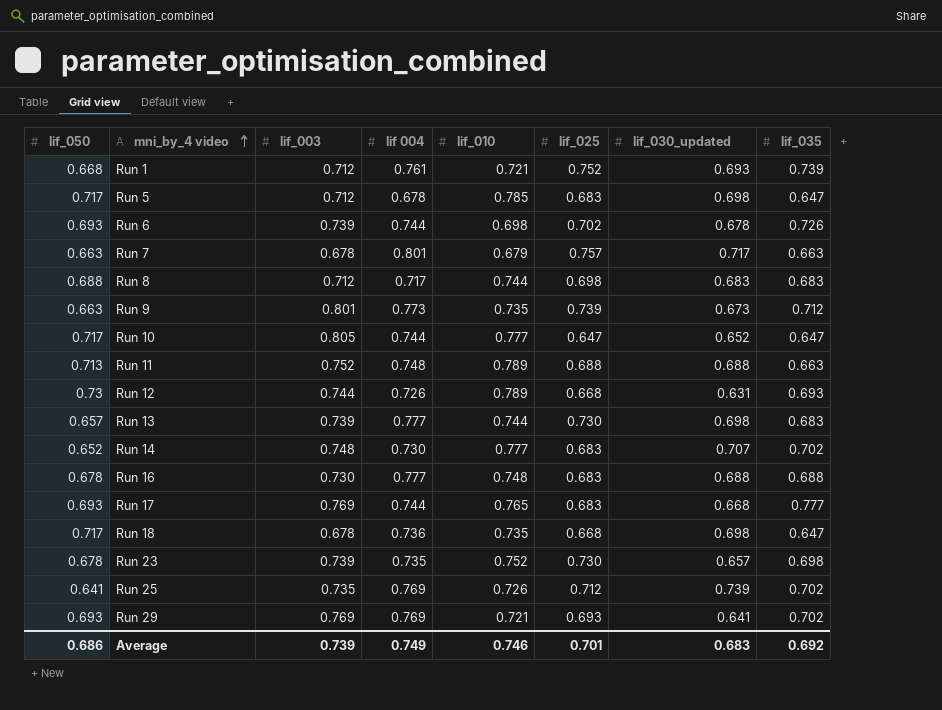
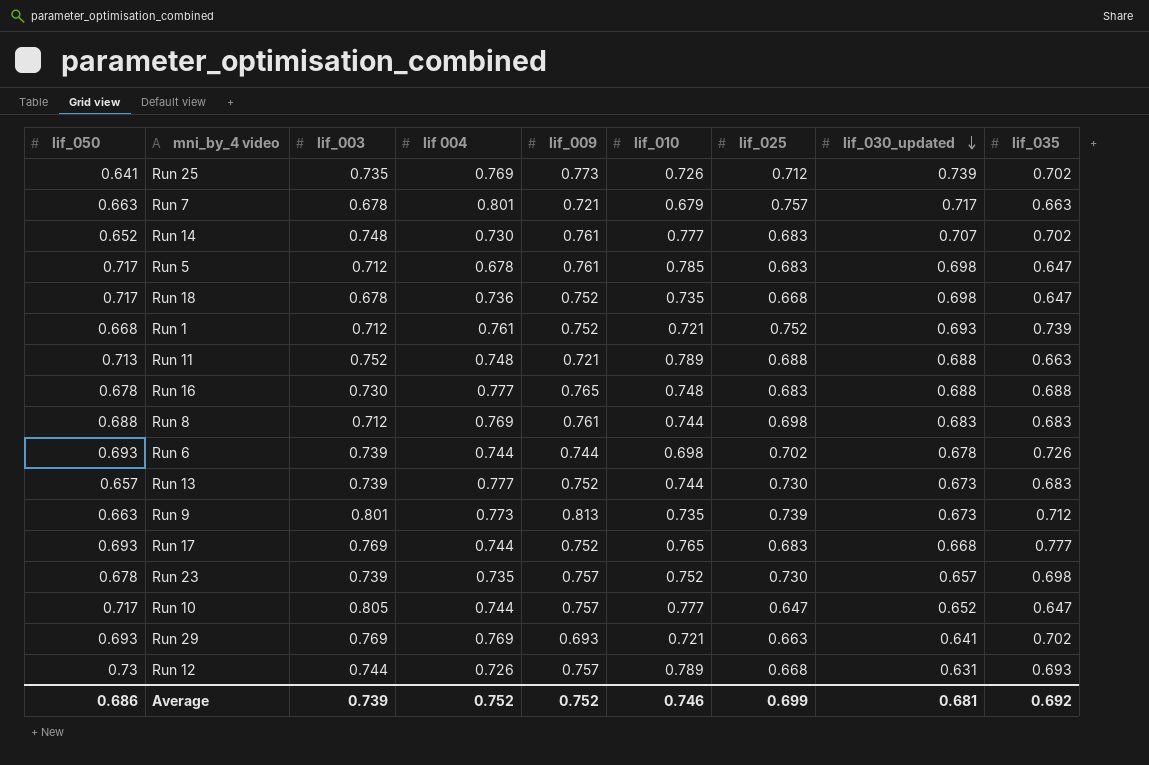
row order: mni_by_4 video ascending -> lif_030_updated descending
column lif_009 | position: none -> 5
Run 8 | lif 004: 0.717 -> 0.769
Run 13 | lif_030_updated: 0.698 -> 0.673
Run 29 | lif_025: 0.693 -> 0.663
Average | lif 004: 0.749 -> 0.752
Average | lif_025: 0.701 -> 0.699
Average | lif_030_updated: 0.683 -> 0.681

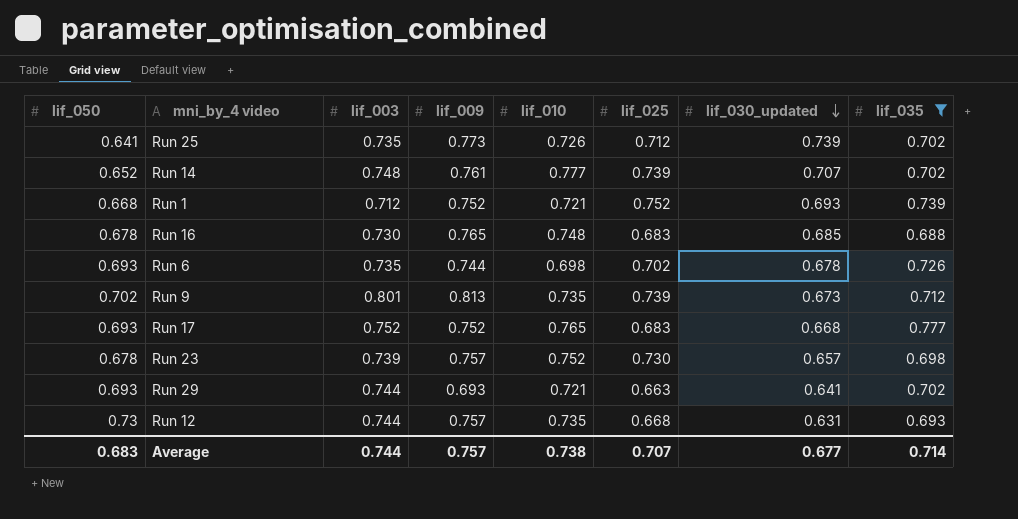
filter: none -> lif_035 >= 0.688
column lif 004 | position: 4 -> none
Run 14 | lif_025: 0.683 -> 0.739
Run 16 | lif_030_updated: 0.688 -> 0.685
Run 6 | lif_003: 0.739 -> 0.735
Run 9 | lif_050: 0.663 -> 0.702
Run 17 | lif_003: 0.769 -> 0.752
Run 29 | lif_003: 0.769 -> 0.744
Run 12 | lif_010: 0.789 -> 0.735
Average | lif_050: 0.686 -> 0.683
Average | lif_003: 0.739 -> 0.744
Average | lif_009: 0.752 -> 0.757
Average | lif_010: 0.746 -> 0.738
Average | lif_025: 0.699 -> 0.707
Average | lif_030_updated: 0.681 -> 0.677
Average | lif_035: 0.692 -> 0.714

